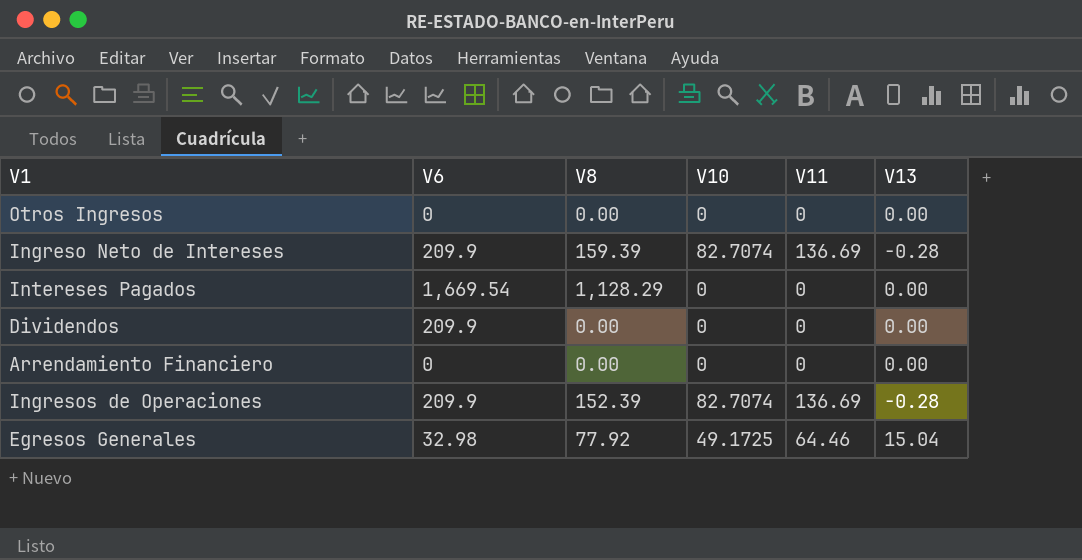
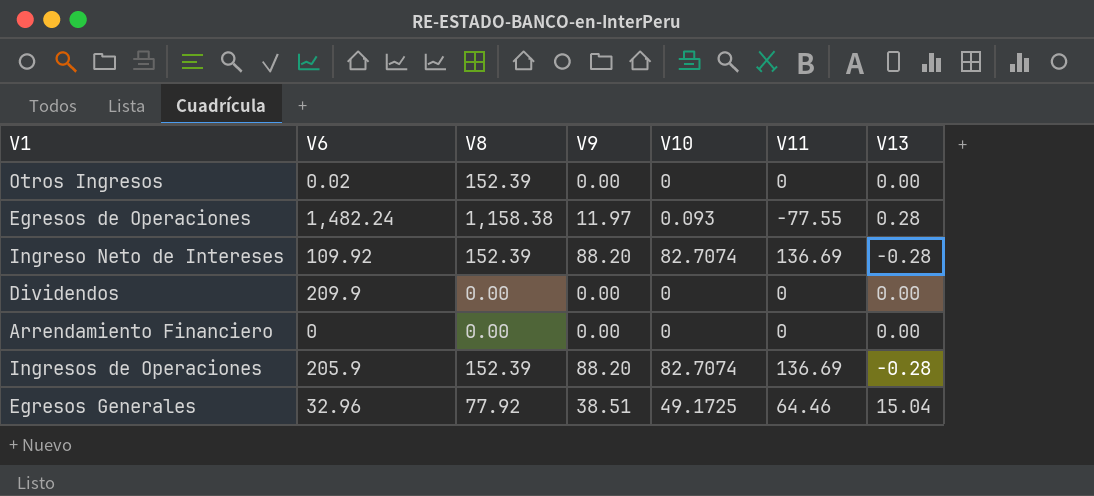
column V9 | position: none -> 4
row Intereses Pagados: 1,669.54 | 1,128.29 | 0 | 0 | 0.00 -> none
Otros Ingresos | V6: 0 -> 0.02
Otros Ingresos | V8: 0.00 -> 152.39
row Egresos de Operaciones: none -> 1,482.24 | 1,158.38 | 11.97 | 0.093 | -77.55 | 0.28
Ingreso Neto de Intereses | V6: 209.9 -> 109.92
Ingreso Neto de Intereses | V8: 159.39 -> 152.39
Ingresos de Operaciones | V6: 209.9 -> 205.9
Egresos Generales | V6: 32.98 -> 32.96

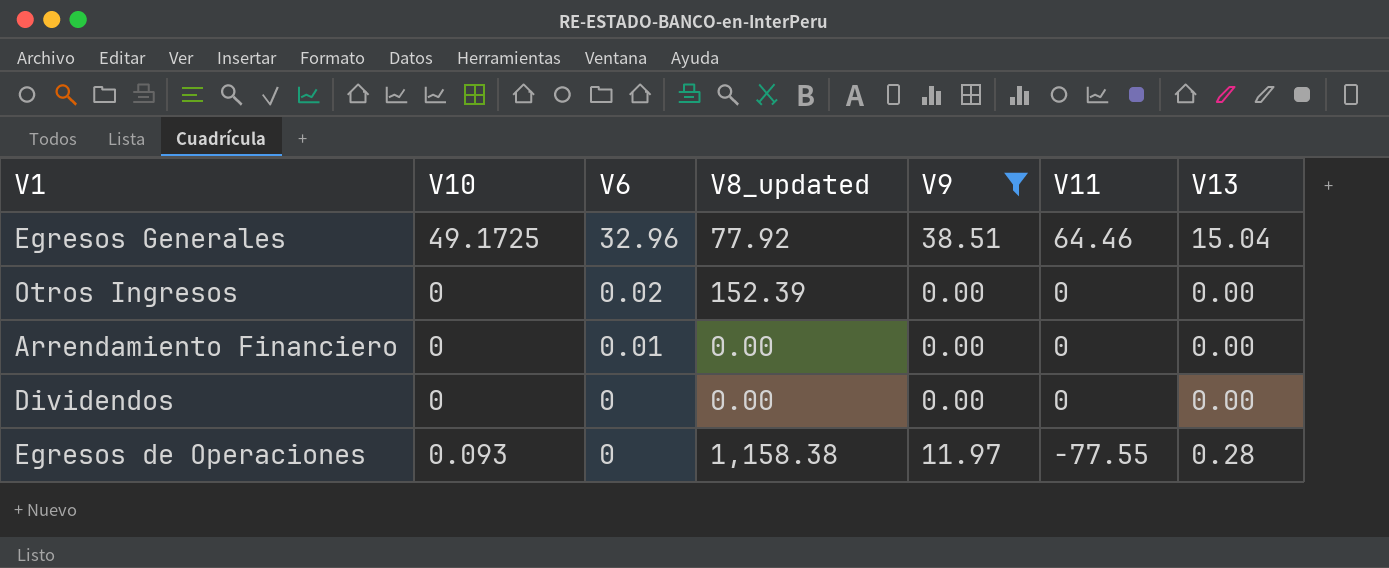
filter: none -> V9 != 88.20
row order: none -> V6 descending
column V10 | position: 5 -> 2
column name: V8 -> V8_updated
Arrendamiento Financiero | V6: 0 -> 0.01
Dividendos | V6: 209.9 -> 0
Egresos de Operaciones | V6: 1,482.24 -> 0

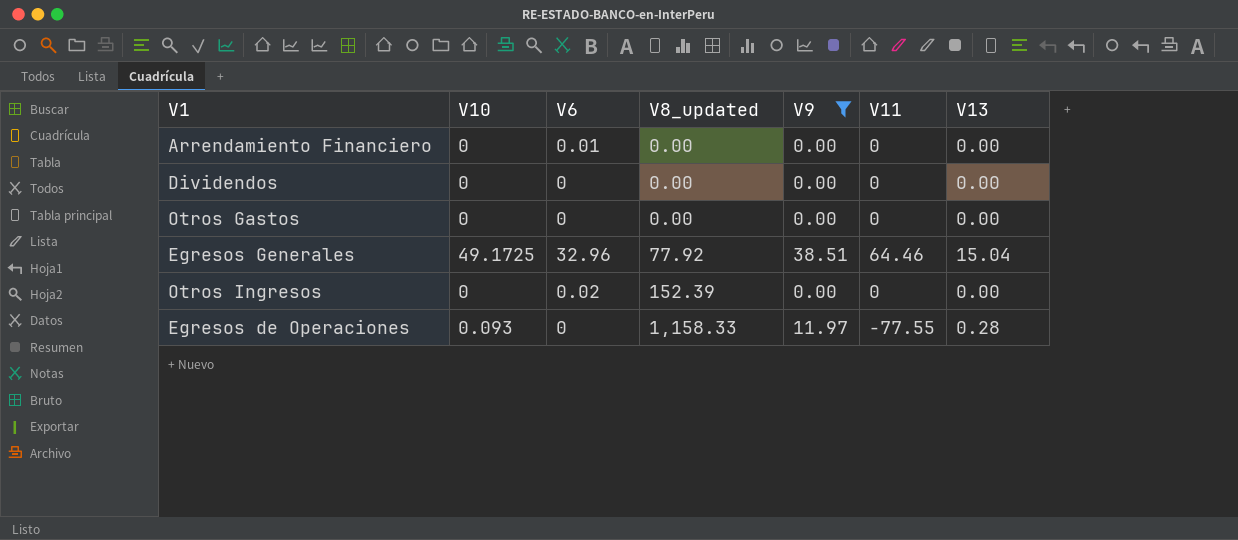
row order: V6 descending -> V8_updated ascending
row Otros Gastos: none -> 0 | 0 | 0.00 | 0.00 | 0 | 0.00
Egresos de Operaciones | V8_updated: 1,158.38 -> 1,158.33

